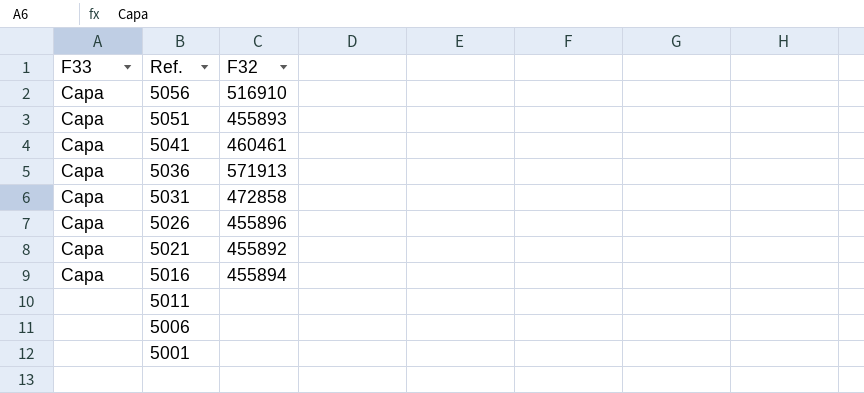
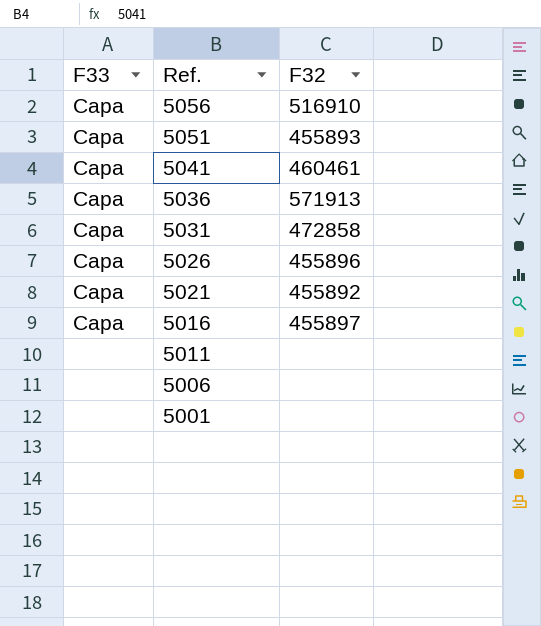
5016 | F32: 455894 -> 455897

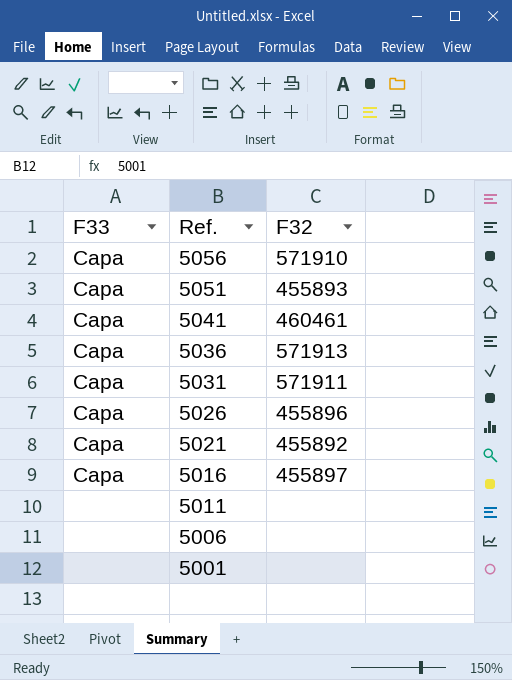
5056 | F32: 516910 -> 571910
5031 | F32: 472858 -> 571911

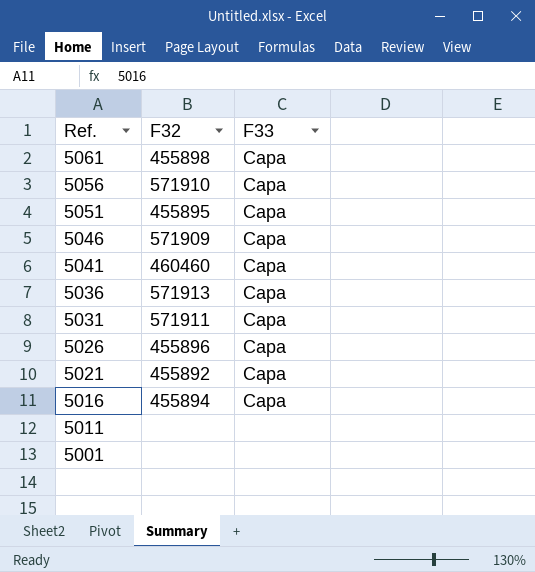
column F33 | position: 1 -> 3
row 5006: none | none -> none
row 5061: none -> 455898 | Capa
5051 | F32: 455893 -> 455895
row 5046: none -> 571909 | Capa
5041 | F32: 460461 -> 460460
5016 | F32: 455897 -> 455894

